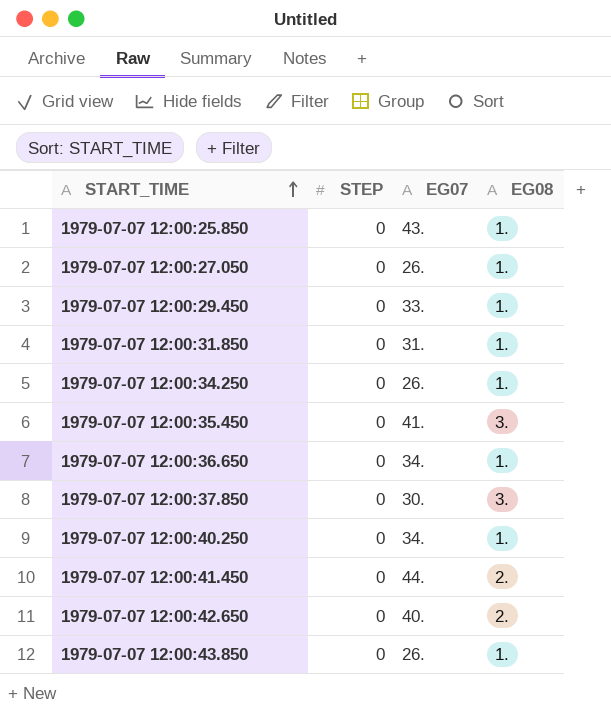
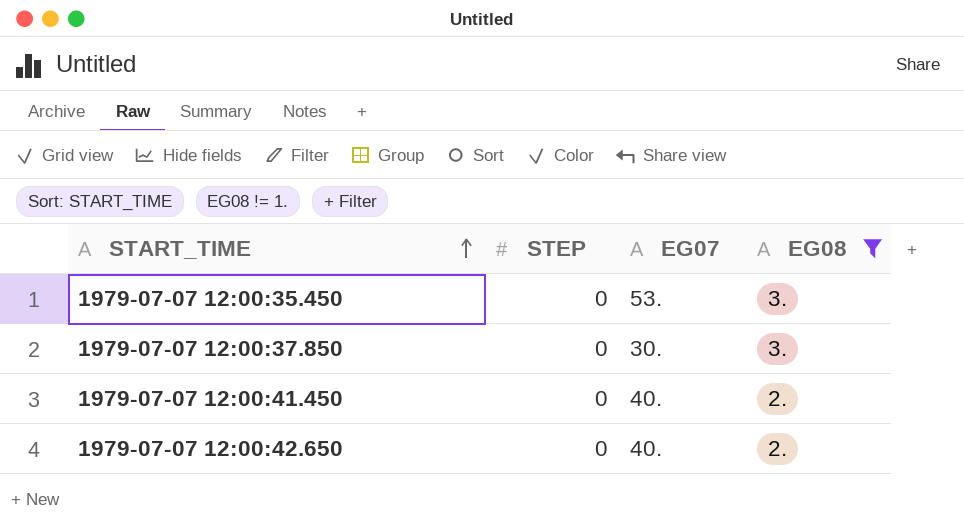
filter: none -> EG08 != 1.
1979-07-07 12:00:35.450 | EG07: 41. -> 53.
1979-07-07 12:00:41.450 | EG07: 44. -> 40.

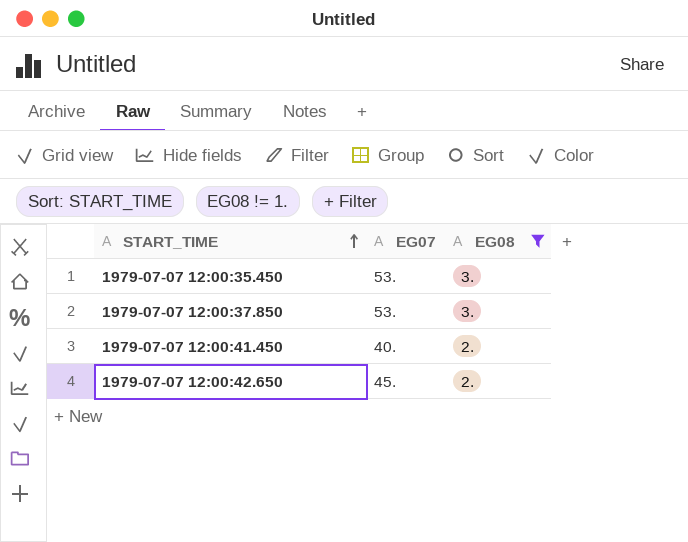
column STEP | position: 2 -> none
1979-07-07 12:00:37.850 | EG07: 30. -> 53.
1979-07-07 12:00:42.650 | EG07: 40. -> 45.

